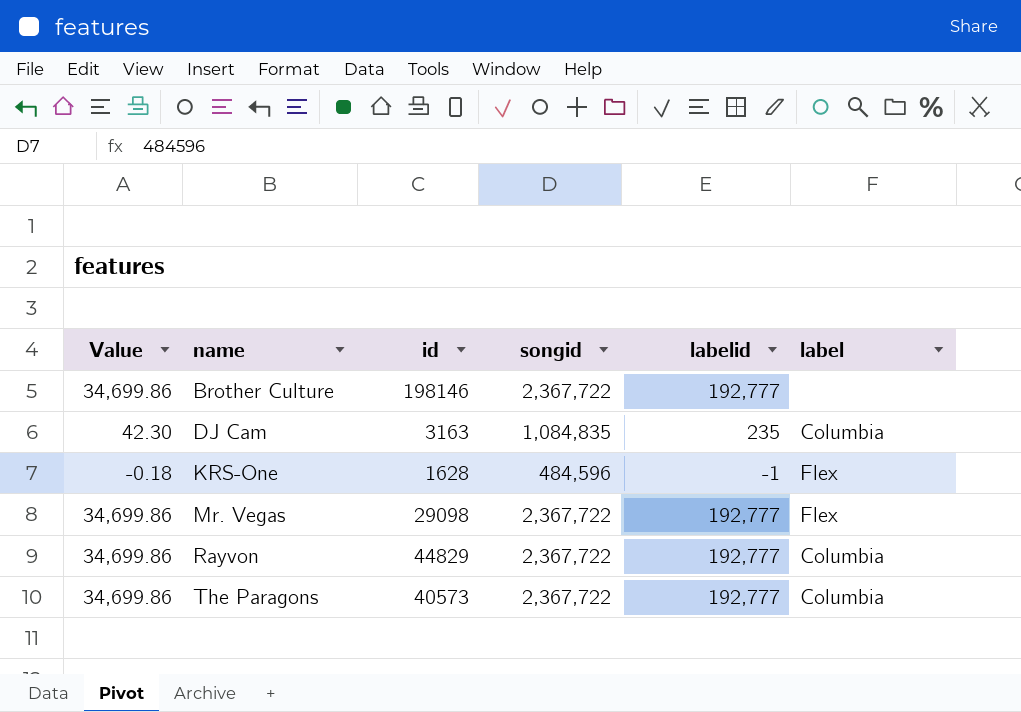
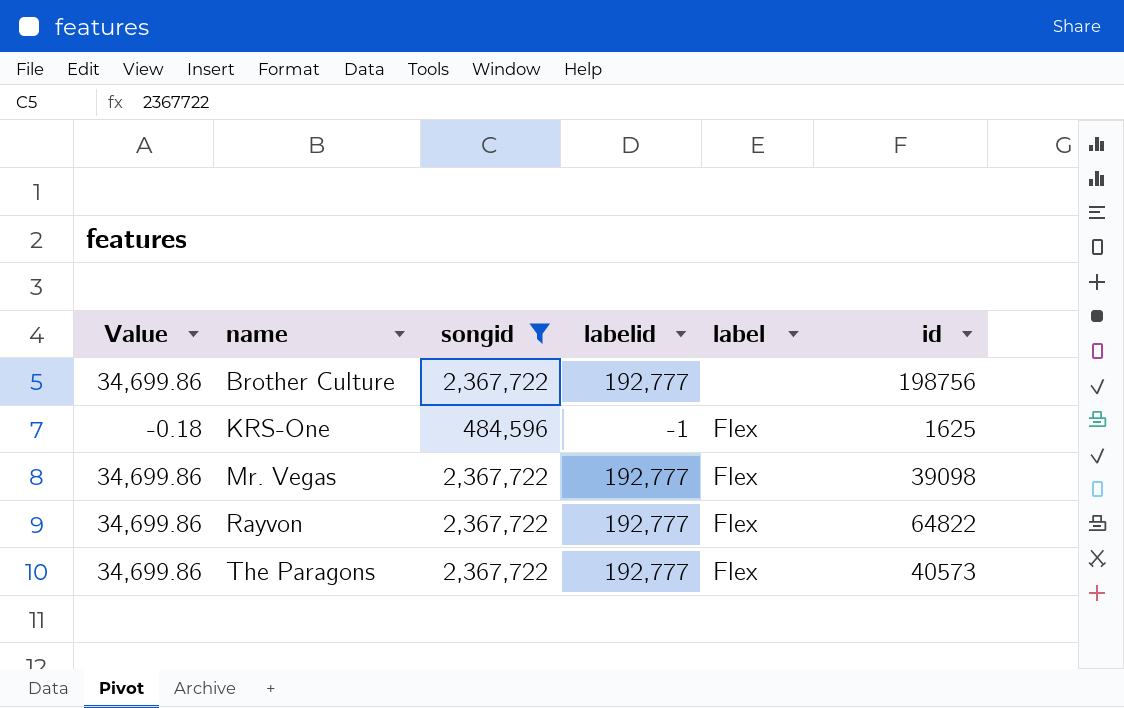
filter: none -> songid != 1,084,835
column id | position: 3 -> 6
Brother Culture | id: 198146 -> 198756
KRS‐One | id: 1628 -> 1625
Mr. Vegas | id: 29098 -> 39098
Rayvon | label: Columbia -> Flex
Rayvon | id: 44829 -> 64822
The Paragons | label: Columbia -> Flex

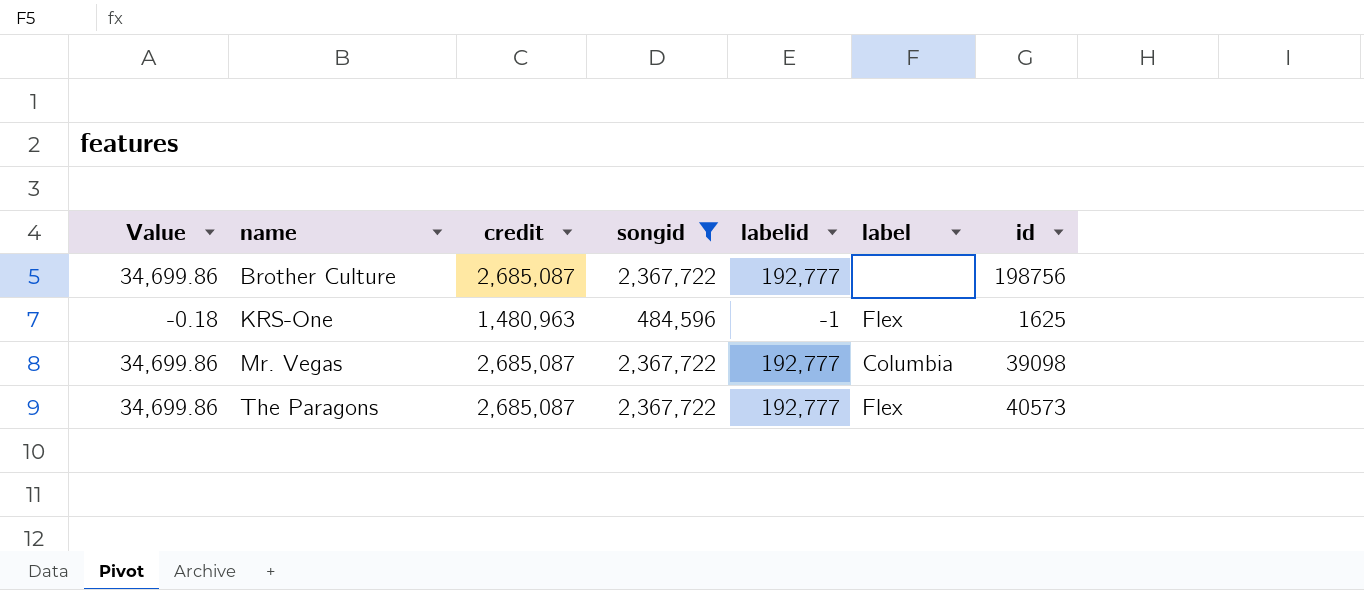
column credit | position: none -> 3
row Rayvon: 34,699.86 | 2,367,722 | 192,777 | Flex | 64822 -> none
Mr. Vegas | label: Flex -> Columbia

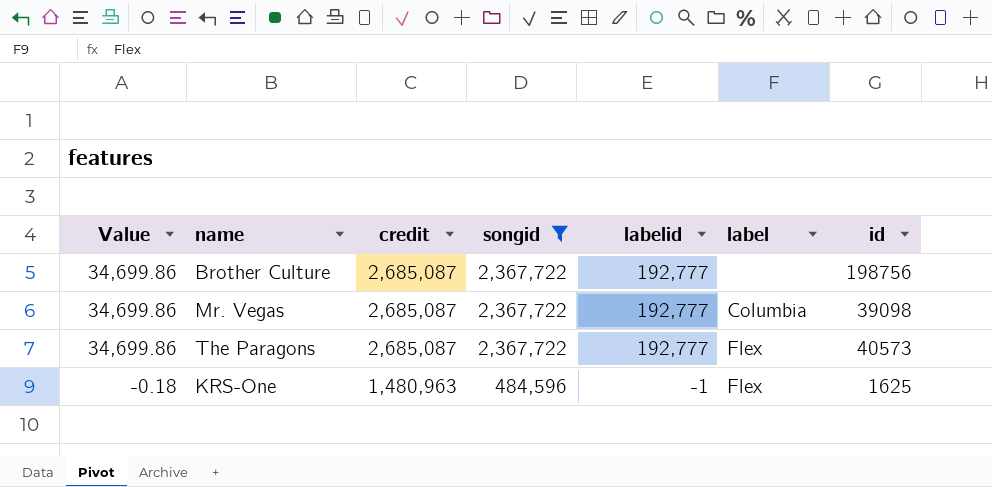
row order: name ascending -> Value descending

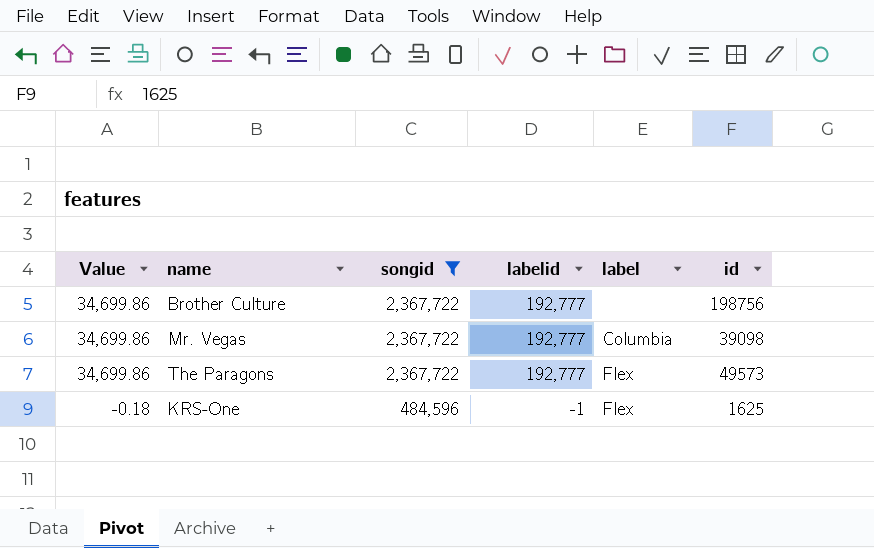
column credit | position: 3 -> none
The Paragons | id: 40573 -> 49573

